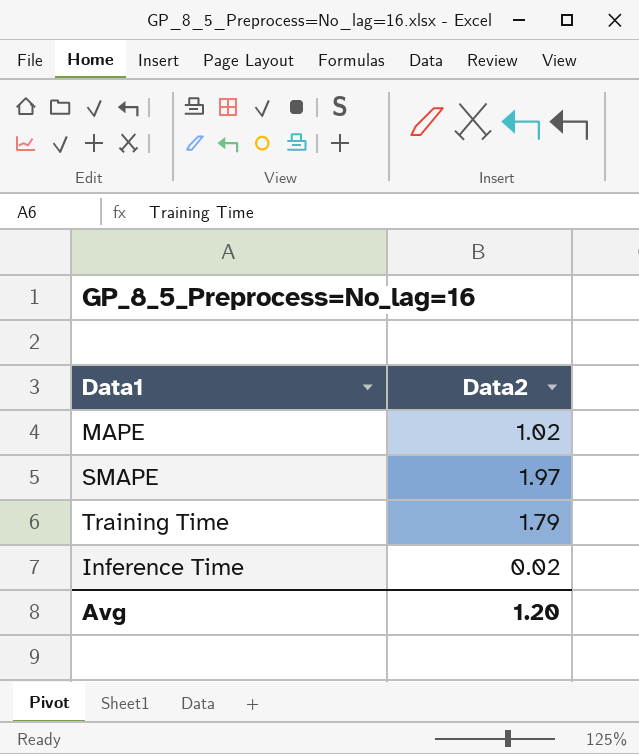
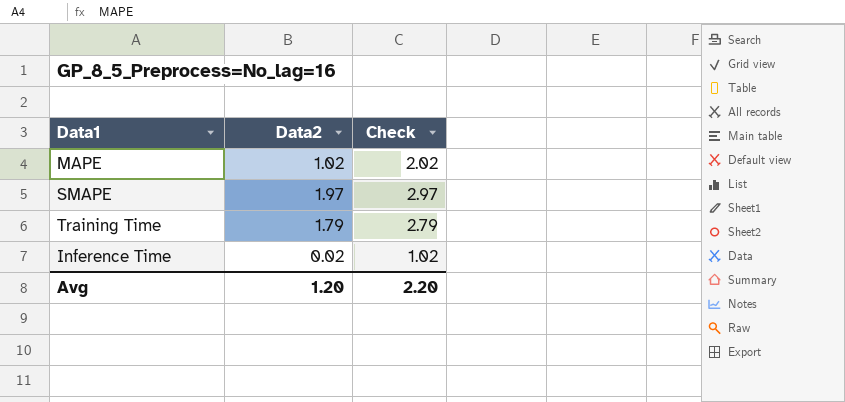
column Check | formula: none -> [Data2] + 1

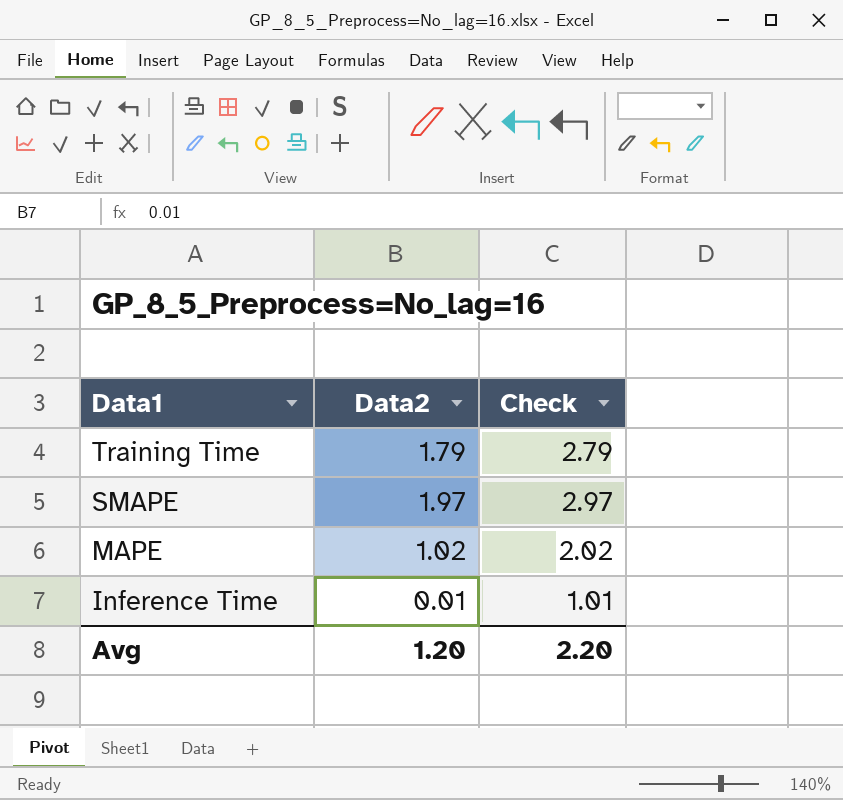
row order: none -> Data1 descending
Inference Time | Data2: 0.02 -> 0.01
Inference Time | Check: 1.02 -> 1.01

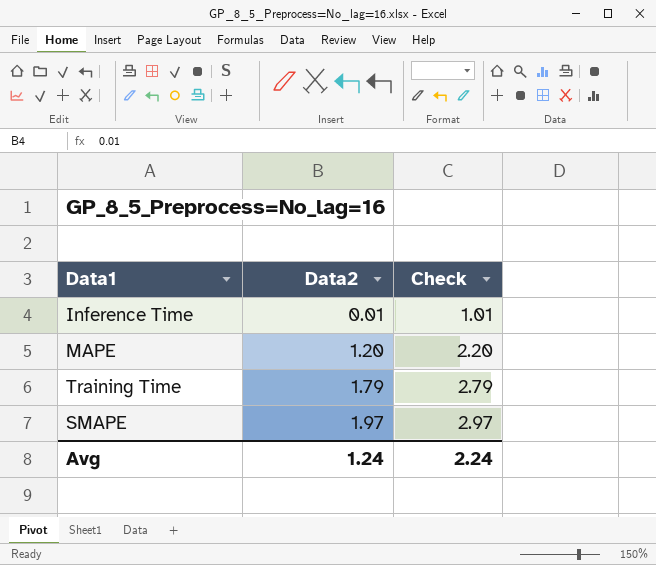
row order: Data1 descending -> Data2 ascending
MAPE | Data2: 1.02 -> 1.20
MAPE | Check: 2.02 -> 2.20
Avg | Data2: 1.20 -> 1.24
Avg | Check: 2.20 -> 2.24

